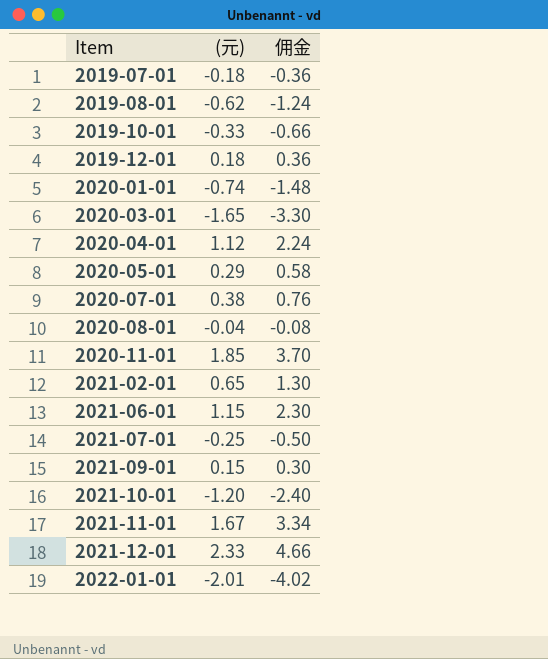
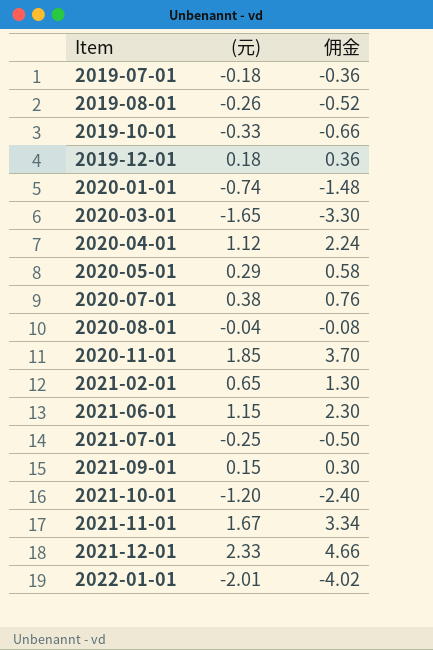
2019-08-01 | (元): -0.62 -> -0.26
2019-08-01 | 佣金: -1.24 -> -0.52

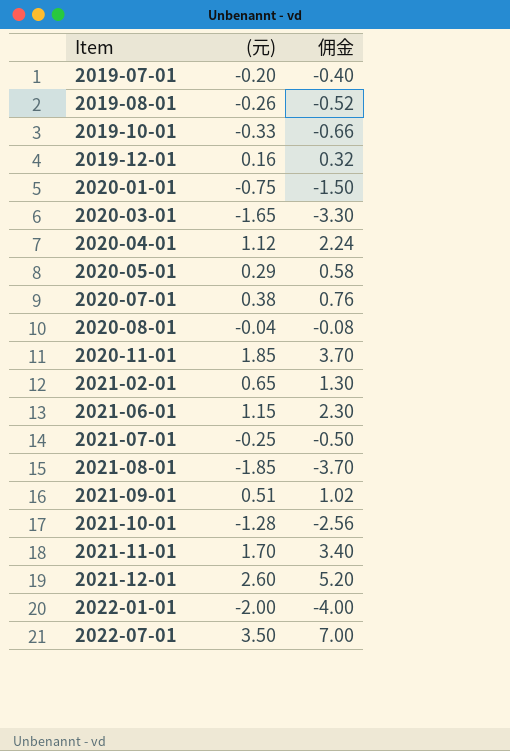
2019-07-01 | (元): -0.18 -> -0.20
2019-07-01 | 佣金: -0.36 -> -0.40
2019-12-01 | (元): 0.18 -> 0.16
2019-12-01 | 佣金: 0.36 -> 0.32
2020-01-01 | (元): -0.74 -> -0.75
2020-01-01 | 佣金: -1.48 -> -1.50
row 2021-08-01: none -> -1.85 | -3.70
2021-09-01 | (元): 0.15 -> 0.51
2021-09-01 | 佣金: 0.30 -> 1.02
2021-10-01 | (元): -1.20 -> -1.28
2021-10-01 | 佣金: -2.40 -> -2.56
2021-11-01 | (元): 1.67 -> 1.70
2021-11-01 | 佣金: 3.34 -> 3.40
2021-12-01 | (元): 2.33 -> 2.60
2021-12-01 | 佣金: 4.66 -> 5.20
2022-01-01 | (元): -2.01 -> -2.00
2022-01-01 | 佣金: -4.02 -> -4.00
row 2022-07-01: none -> 3.50 | 7.00

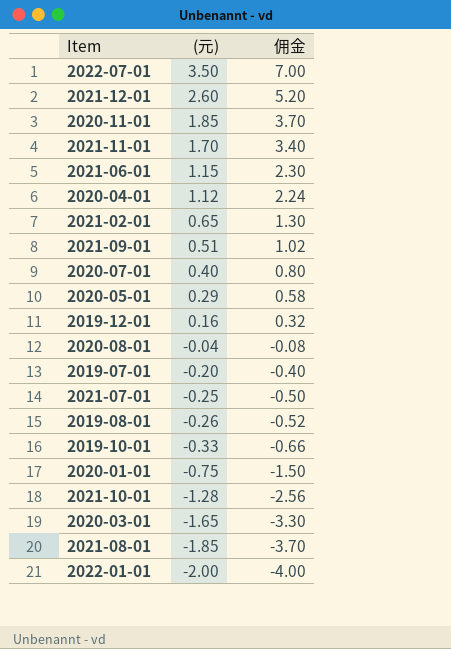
row order: Item ascending -> (元) descending
2020-07-01 | (元): 0.38 -> 0.40
2020-07-01 | 佣金: 0.76 -> 0.80

